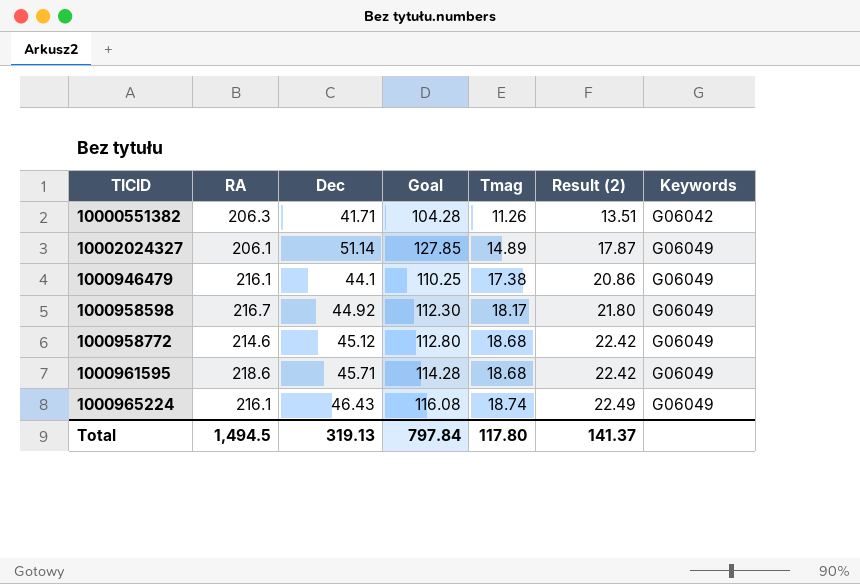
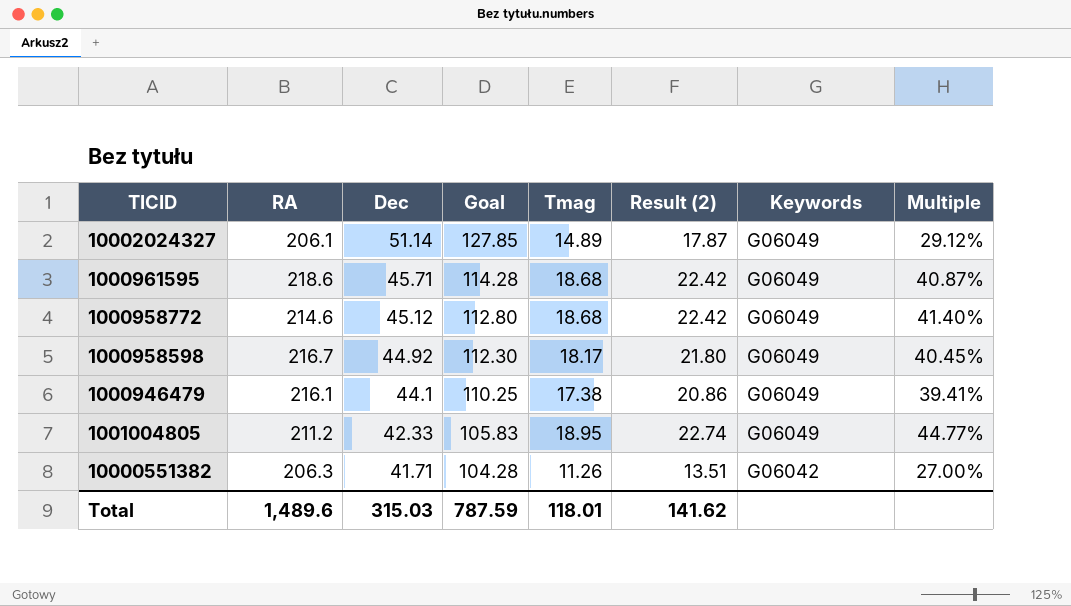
row order: Tmag ascending -> Dec descending
column Multiple | formula: none -> [Tmag] / [Dec]
row 1000965224: 216.1 | 46.43 | 116.08 | 18.74 | 22.49 | G06049 -> none
row 1001004805: none -> 211.2 | 42.33 | 105.83 | 18.95 | 22.74 | G06049 | 44.77%
Total | RA: 1,494.5 -> 1,489.6
Total | Dec: 319.13 -> 315.03
Total | Goal: 797.84 -> 787.59
Total | Tmag: 117.80 -> 118.01
Total | Result (2): 141.37 -> 141.62

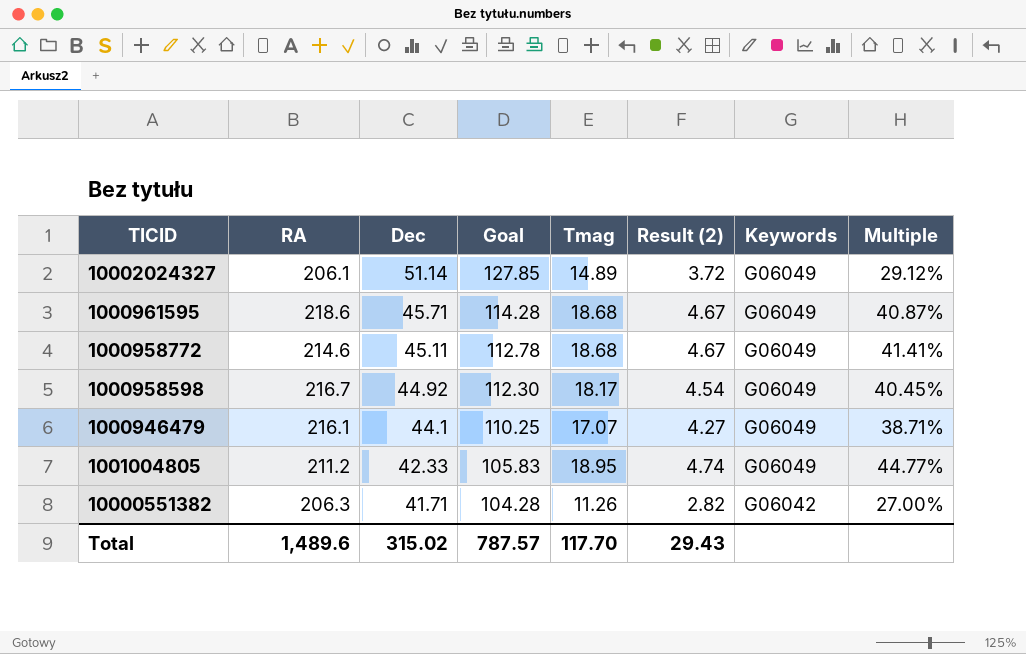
column Result (2) | formula: [Tmag] * 1.2 -> [Tmag] * 0.25
1000958772 | Dec: 45.12 -> 45.11
1000958772 | Goal: 112.80 -> 112.78
1000958772 | Multiple: 41.40% -> 41.41%
1000946479 | Tmag: 17.38 -> 17.07
1000946479 | Multiple: 39.41% -> 38.71%
Total | Dec: 315.03 -> 315.02
Total | Goal: 787.59 -> 787.57
Total | Tmag: 118.01 -> 117.70
Total | Result (2): 141.62 -> 29.43

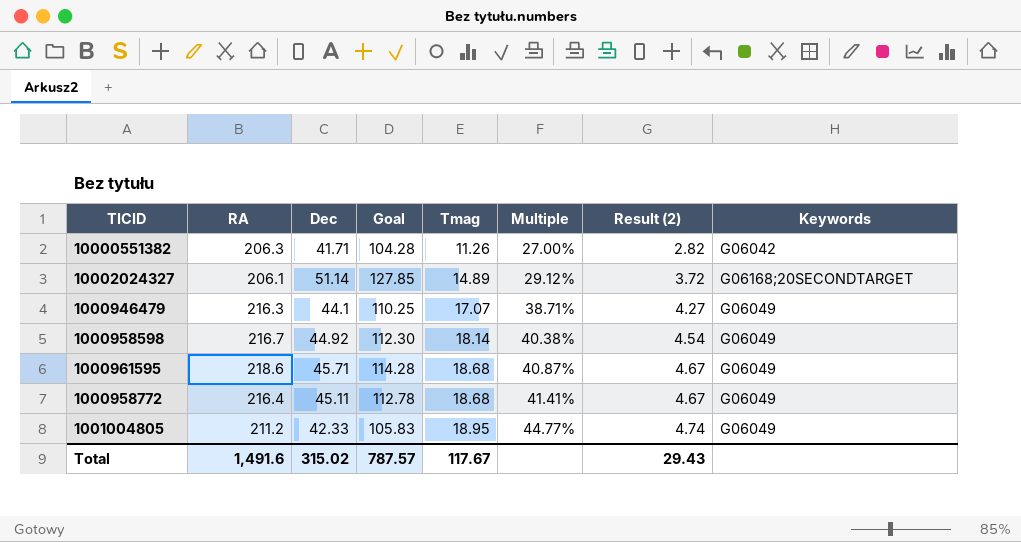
row order: Dec descending -> Tmag ascending
column Multiple | position: 8 -> 6
10002024327 | Keywords: G06049 -> G06168;20SECONDTARGET
1000946479 | RA: 216.1 -> 216.3
1000958598 | Tmag: 18.17 -> 18.14
1000958598 | Multiple: 40.45% -> 40.38%
1000958772 | RA: 214.6 -> 216.4
Total | RA: 1,489.6 -> 1,491.6
Total | Tmag: 117.70 -> 117.67

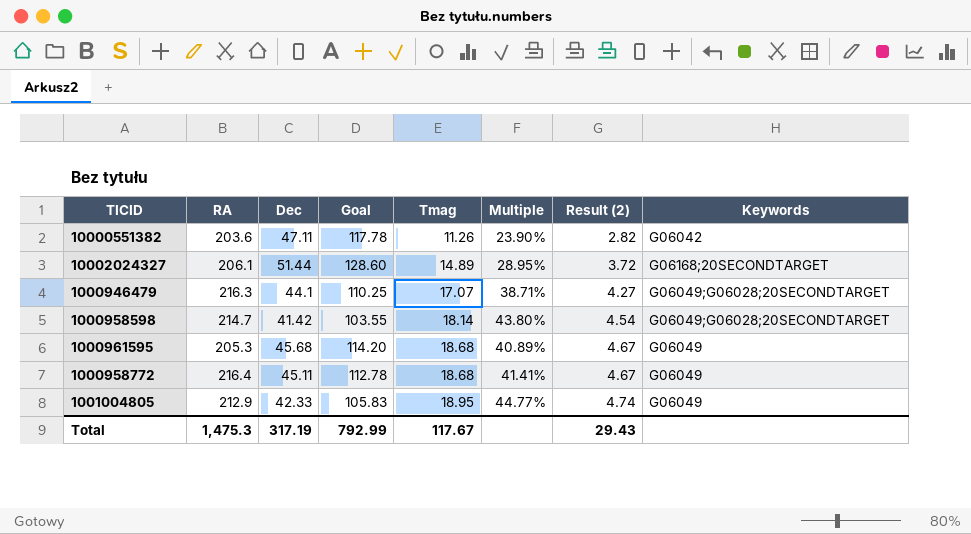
10000551382 | RA: 206.3 -> 203.6
10000551382 | Dec: 41.71 -> 47.11
10000551382 | Goal: 104.28 -> 117.78
10000551382 | Multiple: 27.00% -> 23.90%
10002024327 | Dec: 51.14 -> 51.44
10002024327 | Goal: 127.85 -> 128.60
10002024327 | Multiple: 29.12% -> 28.95%
1000946479 | Keywords: G06049 -> G06049;G06028;20SECONDTARGET
1000958598 | RA: 216.7 -> 214.7
1000958598 | Dec: 44.92 -> 41.42
1000958598 | Goal: 112.30 -> 103.55
1000958598 | Multiple: 40.38% -> 43.80%
1000958598 | Keywords: G06049 -> G06049;G06028;20SECONDTARGET
1000961595 | RA: 218.6 -> 205.3
1000961595 | Dec: 45.71 -> 45.68
1000961595 | Goal: 114.28 -> 114.20
1000961595 | Multiple: 40.87% -> 40.89%
1001004805 | RA: 211.2 -> 212.9
Total | RA: 1,491.6 -> 1,475.3
Total | Dec: 315.02 -> 317.19
Total | Goal: 787.57 -> 792.99

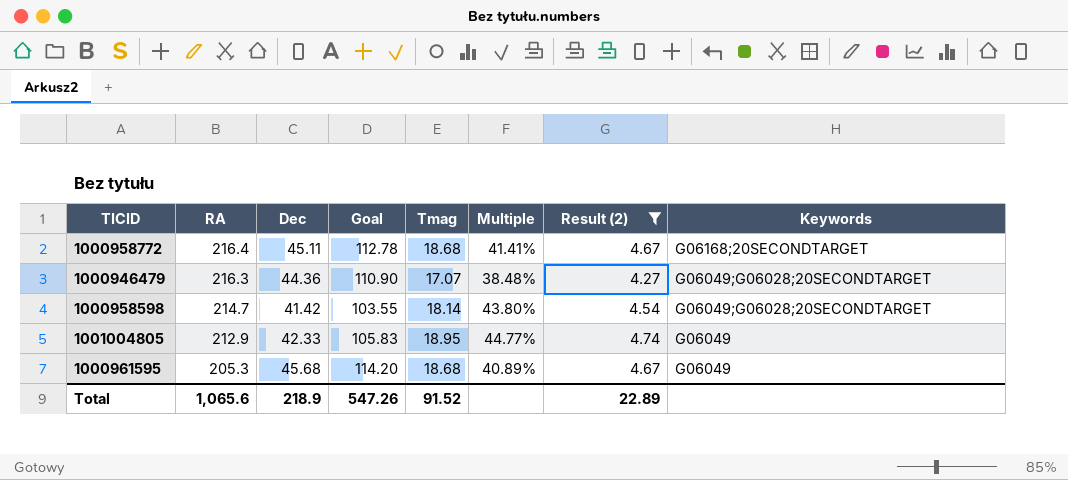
filter: none -> Result (2) >= 4.27
row order: Tmag ascending -> RA descending
1000958772 | Keywords: G06049 -> G06168;20SECONDTARGET
1000946479 | Dec: 44.1 -> 44.36
1000946479 | Goal: 110.25 -> 110.90
1000946479 | Multiple: 38.71% -> 38.48%
Total | RA: 1,475.3 -> 1,065.6
Total | Dec: 317.19 -> 218.9
Total | Goal: 792.99 -> 547.26
Total | Tmag: 117.67 -> 91.52
Total | Result (2): 29.43 -> 22.89

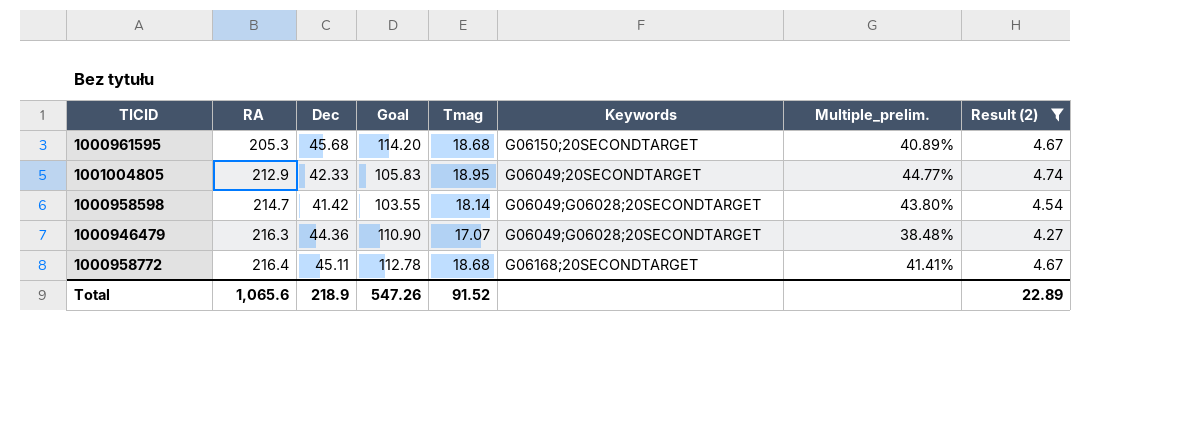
row order: RA descending -> RA ascending
column Keywords | position: 8 -> 6
column name: Multiple -> Multiple_prelim.
1000961595 | Keywords: G06049 -> G06150;20SECONDTARGET
1001004805 | Keywords: G06049 -> G06049;20SECONDTARGET

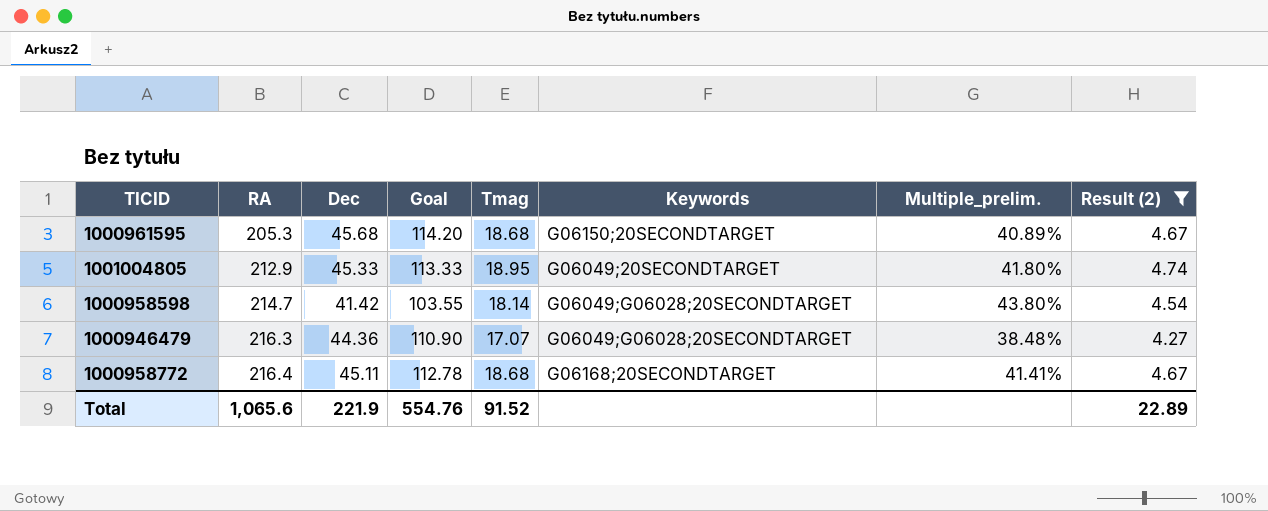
1001004805 | Dec: 42.33 -> 45.33
1001004805 | Goal: 105.83 -> 113.33
1001004805 | Multiple_prelim.: 44.77% -> 41.80%
Total | Dec: 218.9 -> 221.9
Total | Goal: 547.26 -> 554.76

